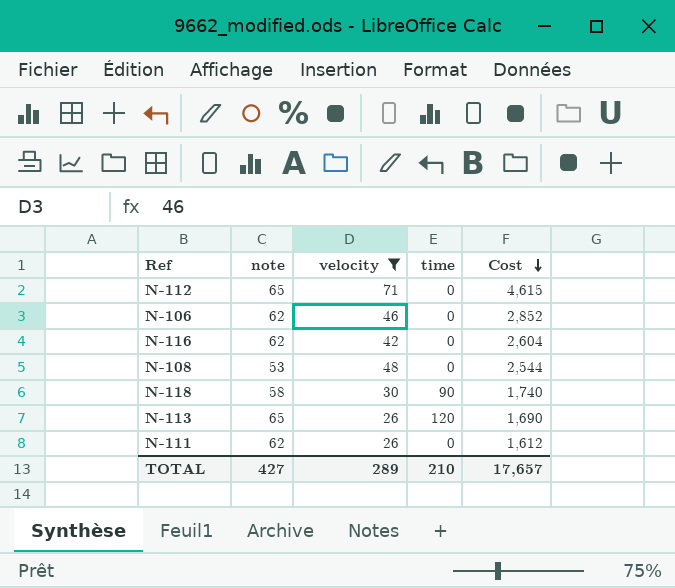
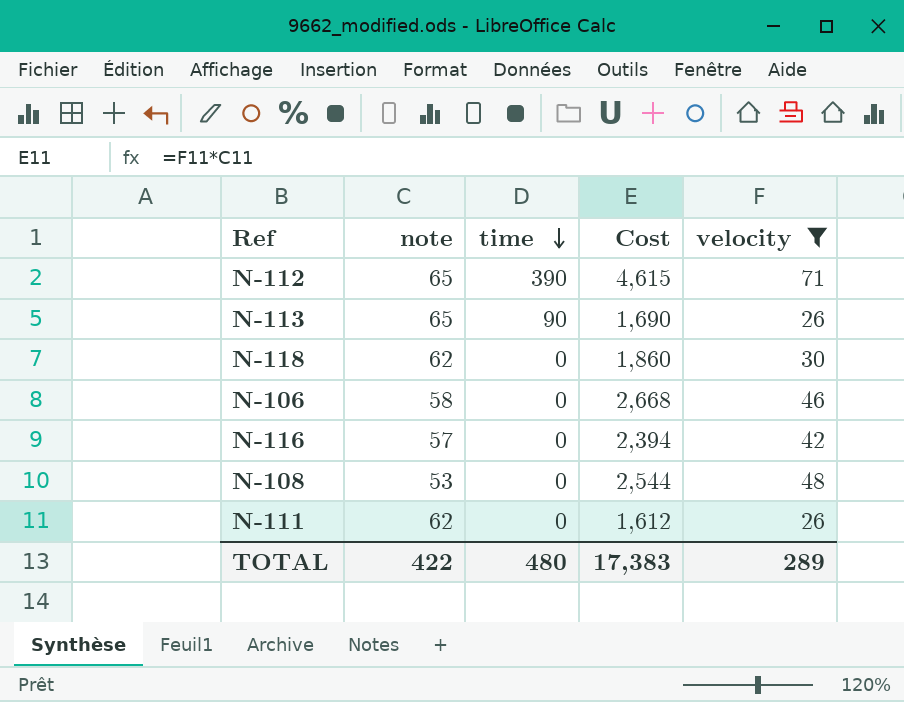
row order: Cost descending -> time descending
column velocity | position: 3 -> 5
N-112 | time: 0 -> 390
N-113 | time: 120 -> 90
N-118 | note: 58 -> 62
N-118 | time: 90 -> 0
N-118 | Cost: 1,740 -> 1,860
N-106 | note: 62 -> 58
N-106 | Cost: 2,852 -> 2,668
N-116 | note: 62 -> 57
N-116 | Cost: 2,604 -> 2,394
TOTAL | note: 427 -> 422
TOTAL | time: 210 -> 480
TOTAL | Cost: 17,657 -> 17,383

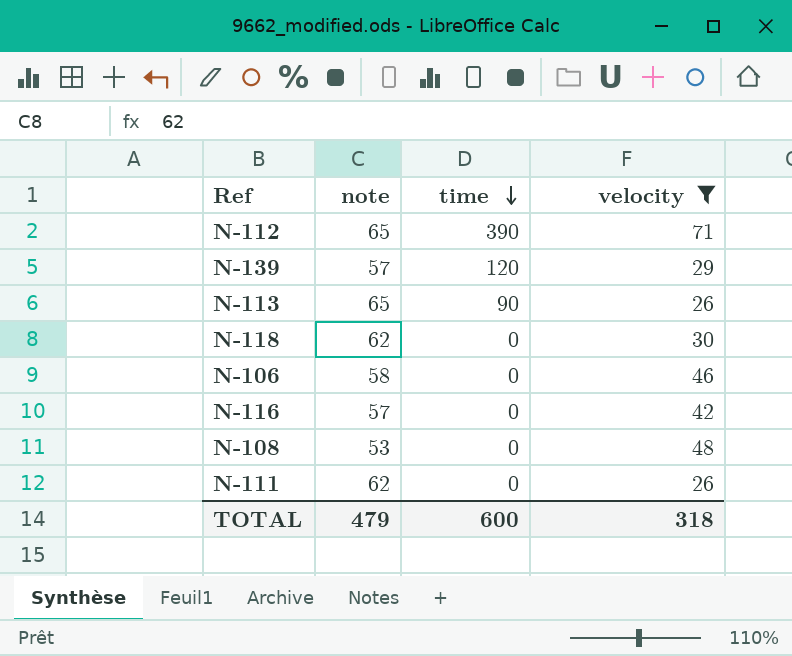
column Cost | formula: [note] * [velocity] -> none
row N-139: none -> 57 | 120 | 29
TOTAL | note: 422 -> 479
TOTAL | time: 480 -> 600
TOTAL | velocity: 289 -> 318

